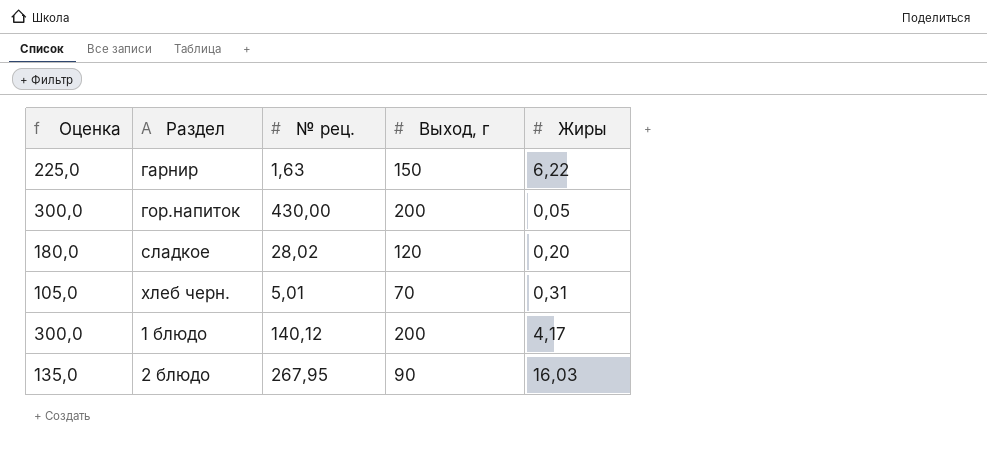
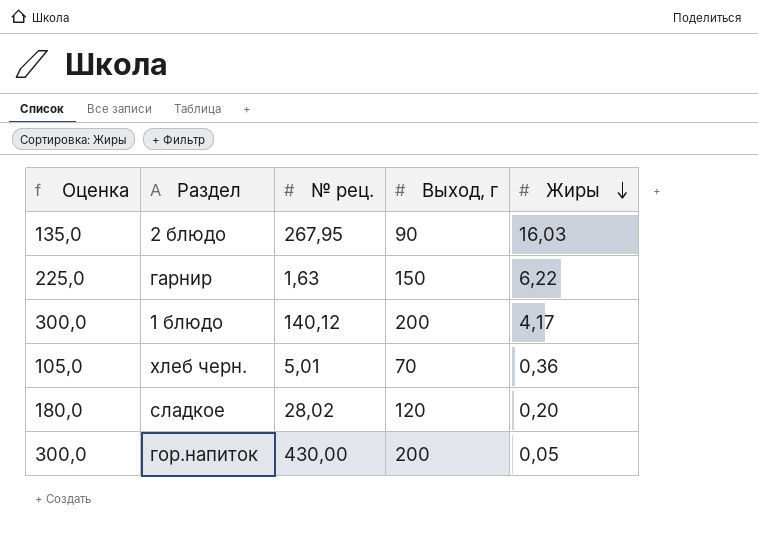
row order: none -> Жиры descending
хлеб черн. | Жиры: 0,31 -> 0,36

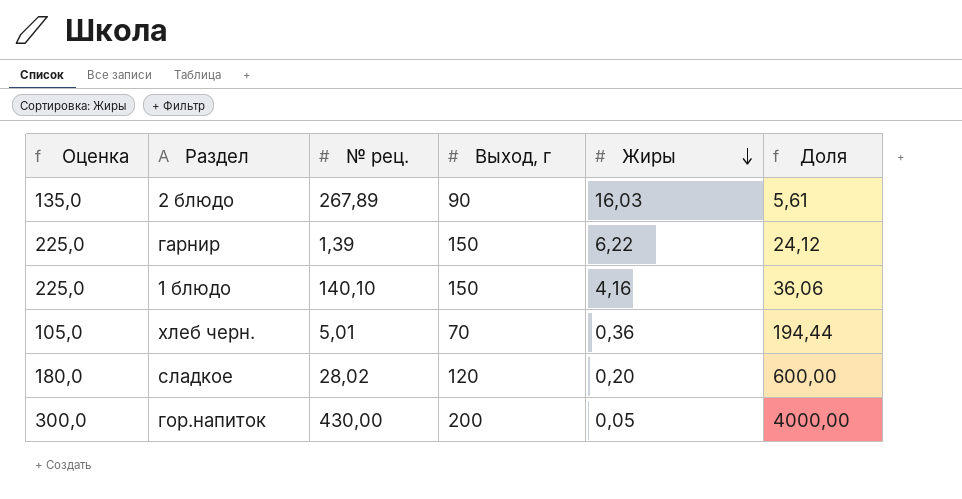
column Доля | formula: none -> [Выход, г] / [Жиры]
2 блюдо | № рец.: 267,95 -> 267,89
гарнир | № рец.: 1,63 -> 1,39
1 блюдо | Оценка: 300,0 -> 225,0
1 блюдо | № рец.: 140,12 -> 140,10
1 блюдо | Выход, г: 200 -> 150
1 блюдо | Жиры: 4,17 -> 4,16

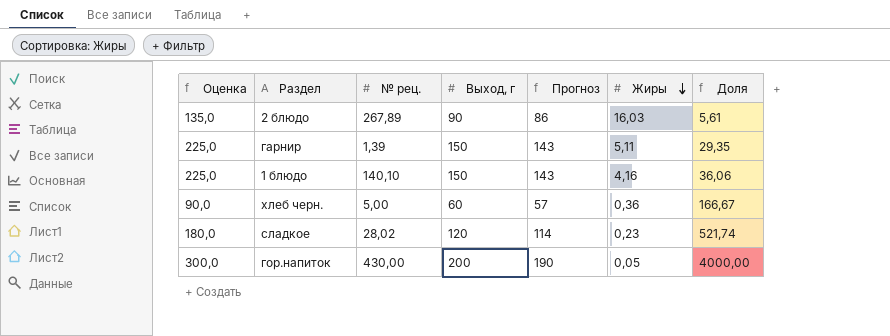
column Прогноз | formula: none -> [Выход, г] * 0,95
гарнир | Жиры: 6,22 -> 5,11
гарнир | Доля: 24,12 -> 29,35
хлеб черн. | Оценка: 105,0 -> 90,0
хлеб черн. | № рец.: 5,01 -> 5,00
хлеб черн. | Выход, г: 70 -> 60
хлеб черн. | Доля: 194,44 -> 166,67
сладкое | Жиры: 0,20 -> 0,23
сладкое | Доля: 600,00 -> 521,74

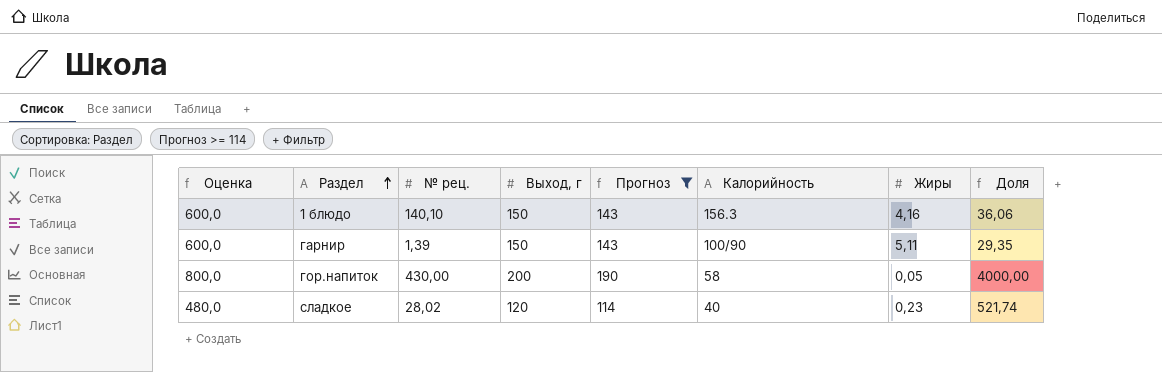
filter: none -> Прогноз >= 114
row order: Жиры descending -> Раздел ascending
column Оценка | formula: [Выход, г] * 1,5 -> [Выход, г] * 4
column Калорийность | position: none -> 6

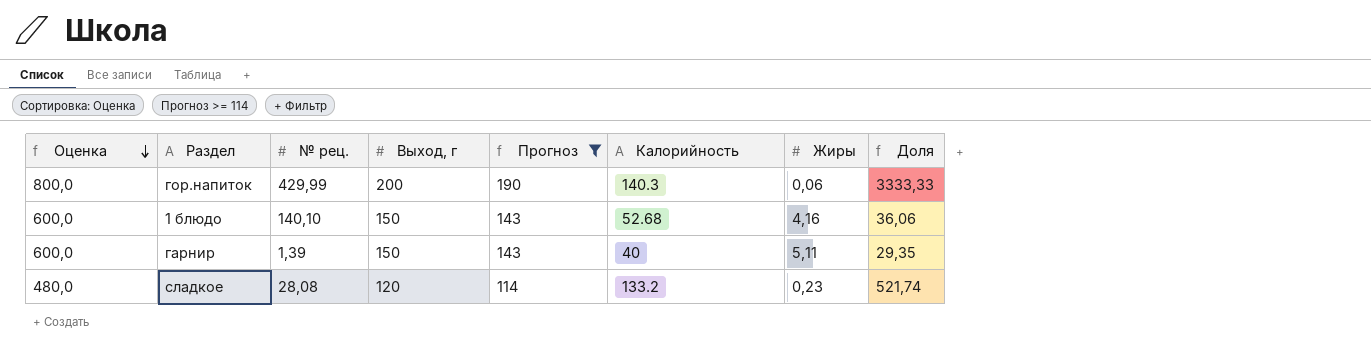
row order: Раздел ascending -> Оценка descending
гор.напиток | № рец.: 430,00 -> 429,99
гор.напиток | Калорийность: 58 -> 140.3
гор.напиток | Жиры: 0,05 -> 0,06
гор.напиток | Доля: 4000,00 -> 3333,33
1 блюдо | Калорийность: 156.3 -> 52.68
гарнир | Калорийность: 100/90 -> 40
сладкое | № рец.: 28,02 -> 28,08
сладкое | Калорийность: 40 -> 133.2

